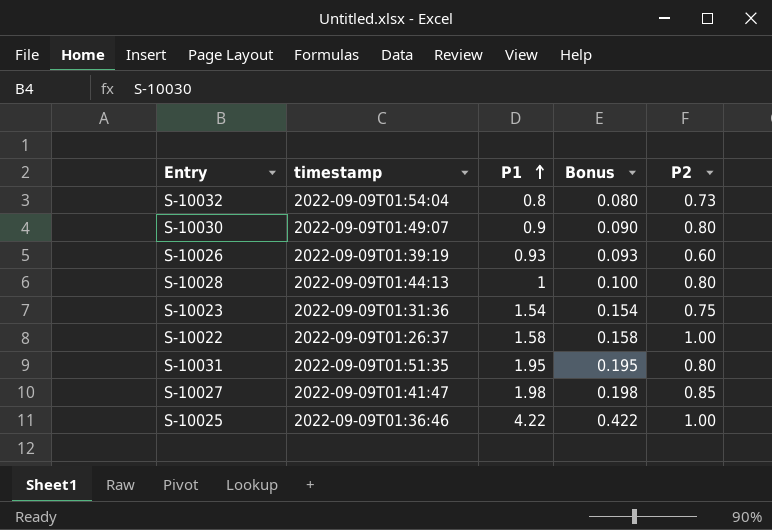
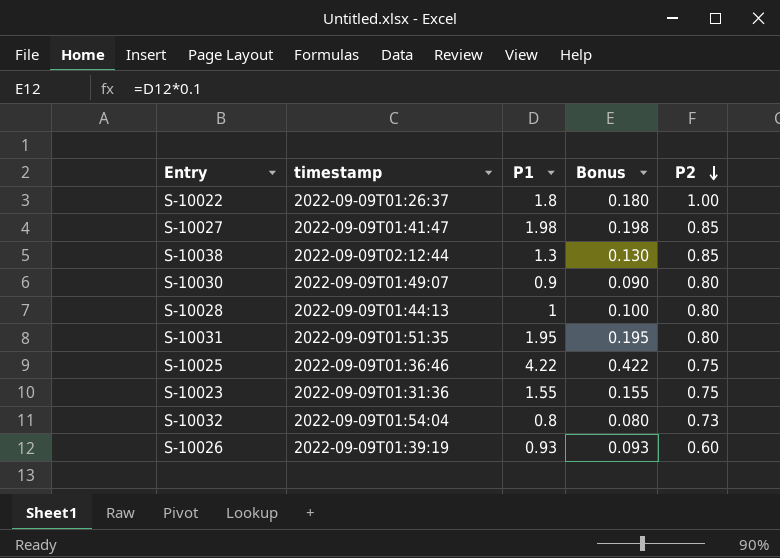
row order: P1 ascending -> P2 descending
S-10022 | P1: 1.58 -> 1.8
S-10022 | Bonus: 0.158 -> 0.180
row S-10038: none -> 2022-09-09T02:12:44 | 1.3 | 0.130 | 0.85
S-10025 | P2: 1.00 -> 0.75
S-10023 | P1: 1.54 -> 1.55
S-10023 | Bonus: 0.154 -> 0.155

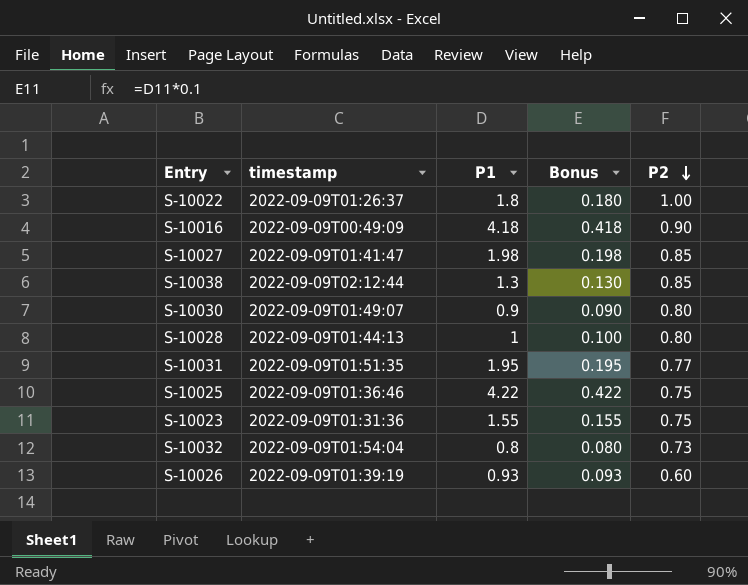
row S-10016: none -> 2022-09-09T00:49:09 | 4.18 | 0.418 | 0.90
S-10031 | P2: 0.80 -> 0.77

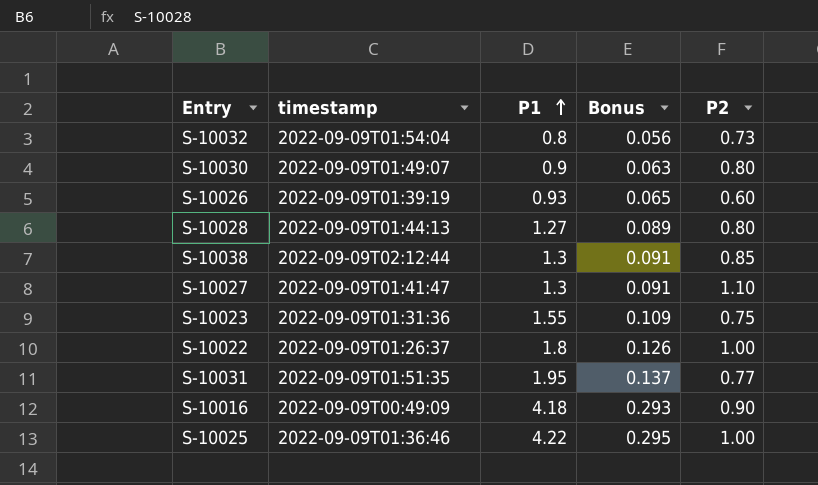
row order: P2 descending -> P1 ascending
column Bonus | formula: [P1] * 0.1 -> [P1] * 0.07
S-10028 | P1: 1 -> 1.27
S-10027 | P1: 1.98 -> 1.3
S-10027 | P2: 0.85 -> 1.10
S-10025 | P2: 0.75 -> 1.00

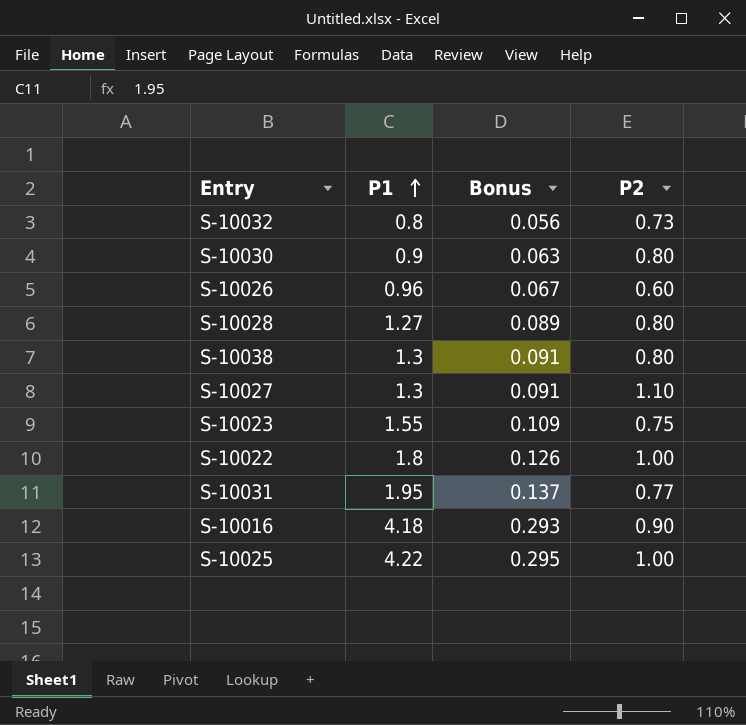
column timestamp | position: 2 -> none
S-10026 | P1: 0.93 -> 0.96
S-10026 | Bonus: 0.065 -> 0.067
S-10038 | P2: 0.85 -> 0.80

